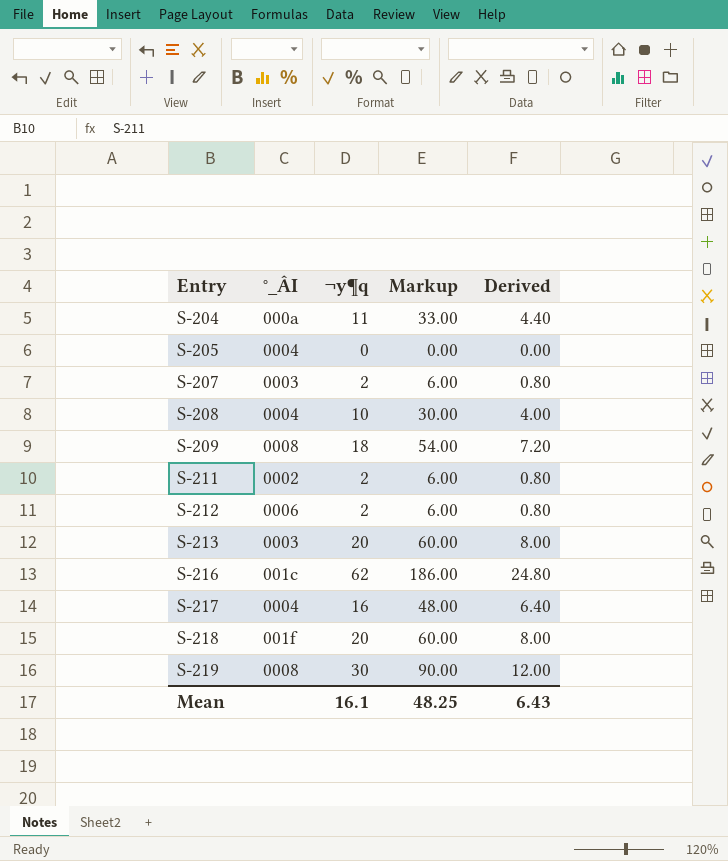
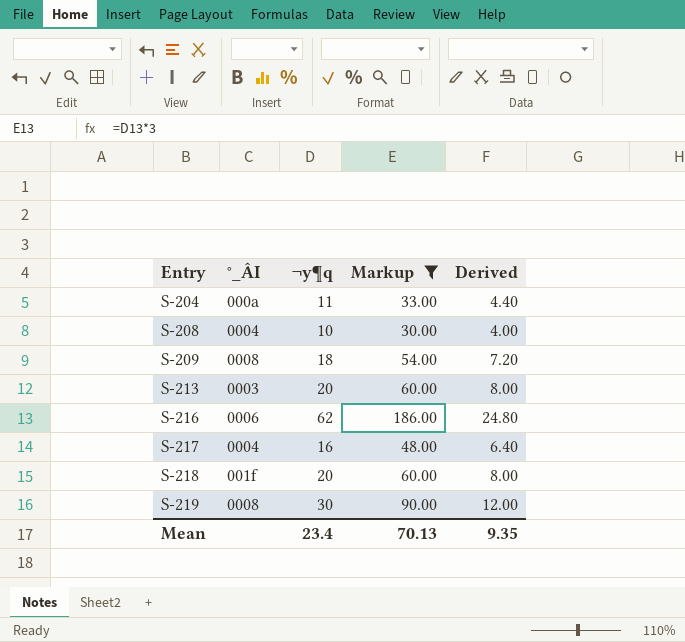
filter: none -> Markup >= 30.00
S-216 | °_ÂI: 001c -> 0006
Mean | ¬y¶q: 16.1 -> 23.4
Mean | Markup: 48.25 -> 70.13
Mean | Derived: 6.43 -> 9.35

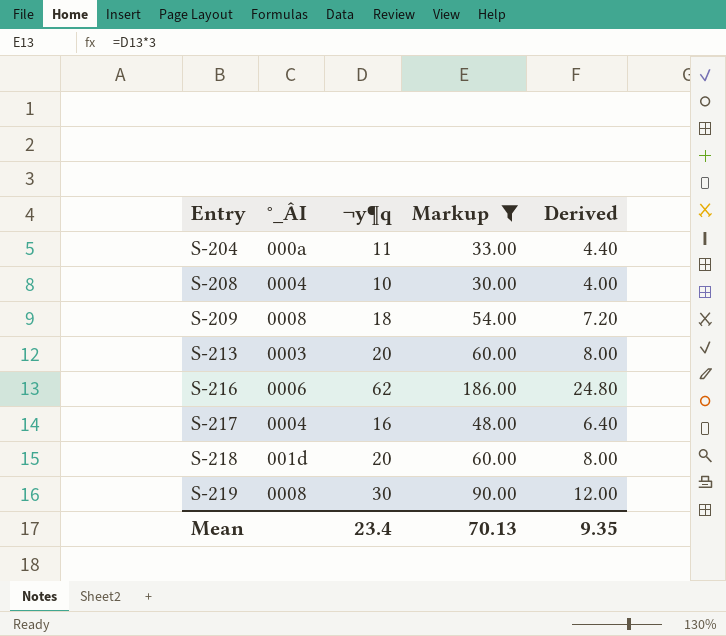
S-218 | °_ÂI: 001f -> 001d

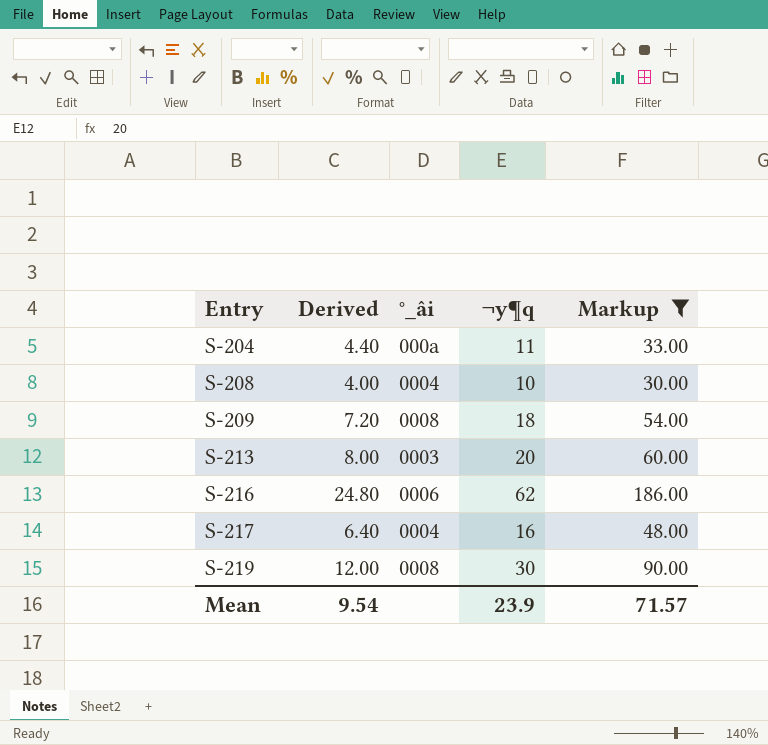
column Derived | position: 5 -> 2
column name: °_ÂI -> °_âi
row S-218: 001d | 20 | 60.00 | 8.00 -> none
Mean | Derived: 9.35 -> 9.54
Mean | ¬y¶q: 23.4 -> 23.9
Mean | Markup: 70.13 -> 71.57

